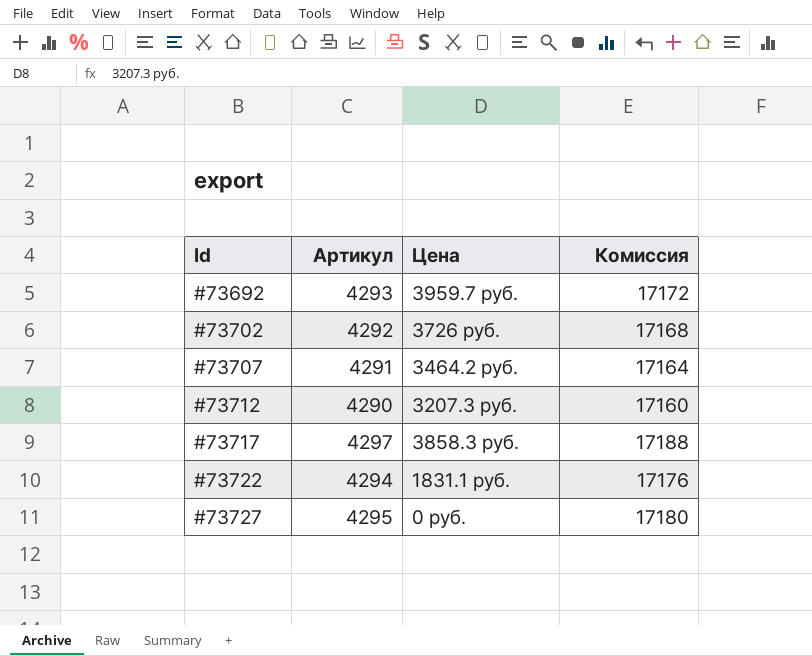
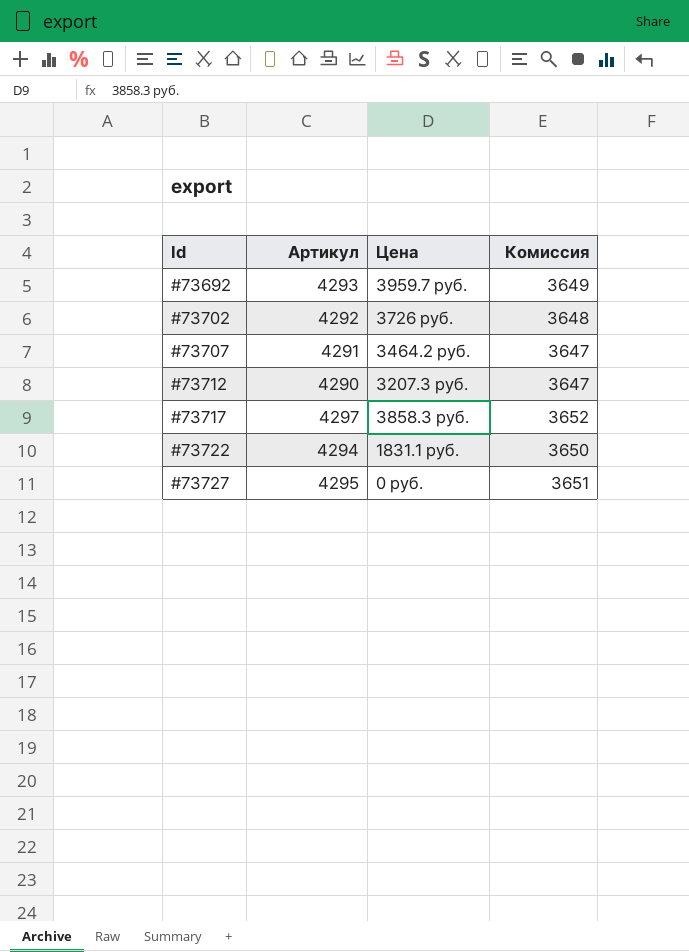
column Комиссия | formula: [Артикул] * 4 -> [Артикул] * 0,85

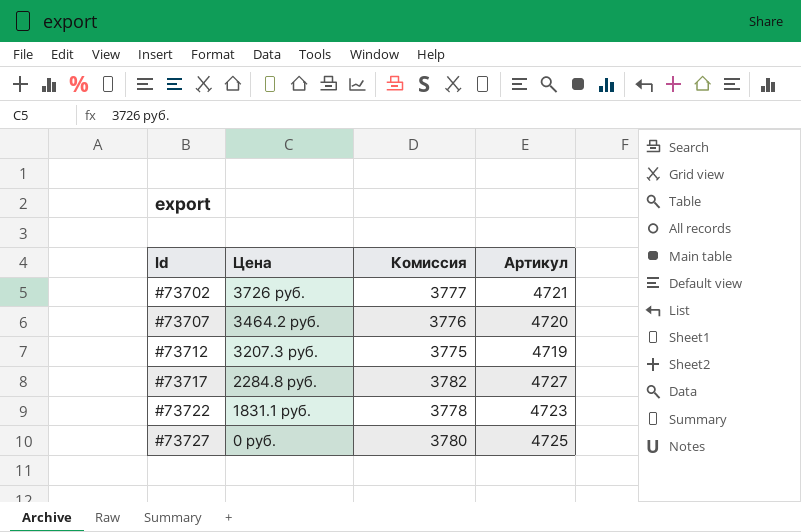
column Комиссия | formula: [Артикул] * 0,85 -> [Артикул] * 0,8
column Артикул | position: 2 -> 4
row #73692: 4293 | 3959.7 руб. | 3649 -> none
#73702 | Артикул: 4292 -> 4721
#73707 | Артикул: 4291 -> 4720
#73712 | Артикул: 4290 -> 4719
#73717 | Цена: 3858.3 руб. -> 2284.8 руб.
#73717 | Артикул: 4297 -> 4727
#73722 | Артикул: 4294 -> 4723
#73727 | Артикул: 4295 -> 4725

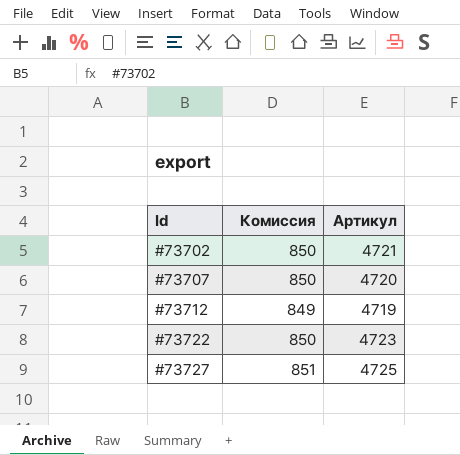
column Цена | position: 2 -> none
column Комиссия | formula: [Артикул] * 0,8 -> [Артикул] * 0,18
row #73717: 2284.8 руб. | 3782 | 4727 -> none

